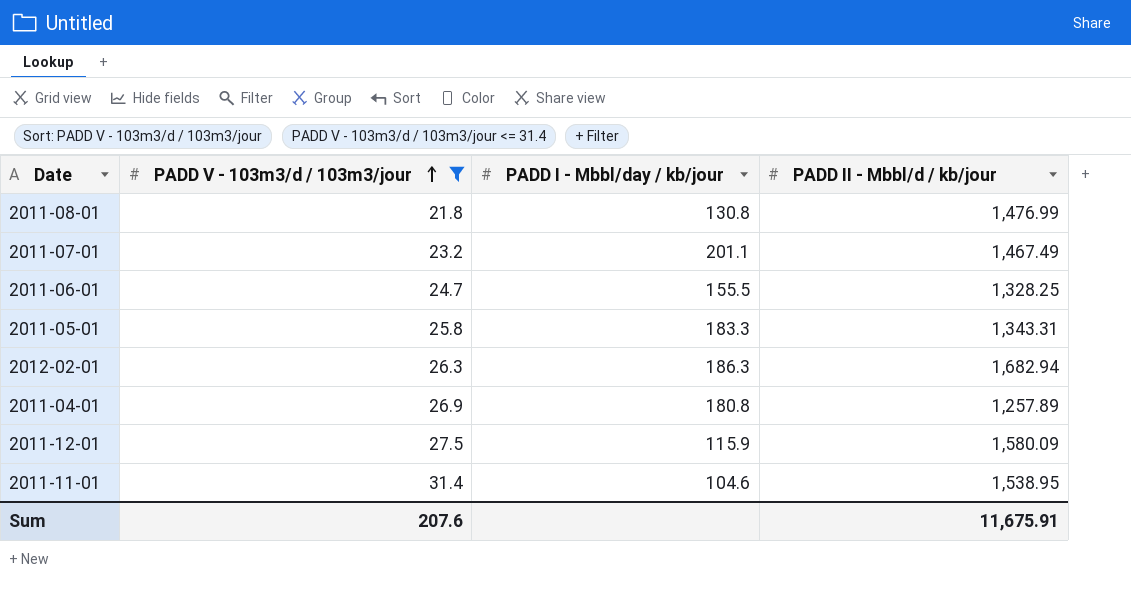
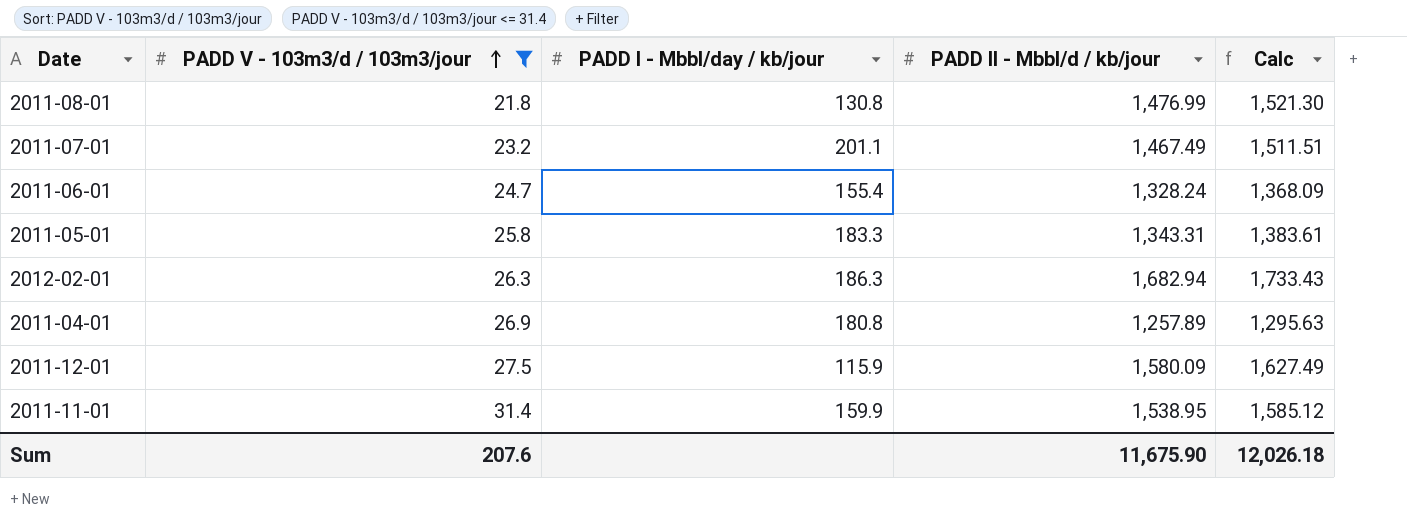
column Calc | formula: none -> [PADD II - Mbbl/d / kb/jour] * 1.03
2011-06-01 | PADD I - Mbbl/day / kb/jour: 155.5 -> 155.4
2011-06-01 | PADD II - Mbbl/d / kb/jour: 1,328.25 -> 1,328.24
2011-11-01 | PADD I - Mbbl/day / kb/jour: 104.6 -> 159.9
Sum | PADD II - Mbbl/d / kb/jour: 11,675.91 -> 11,675.90

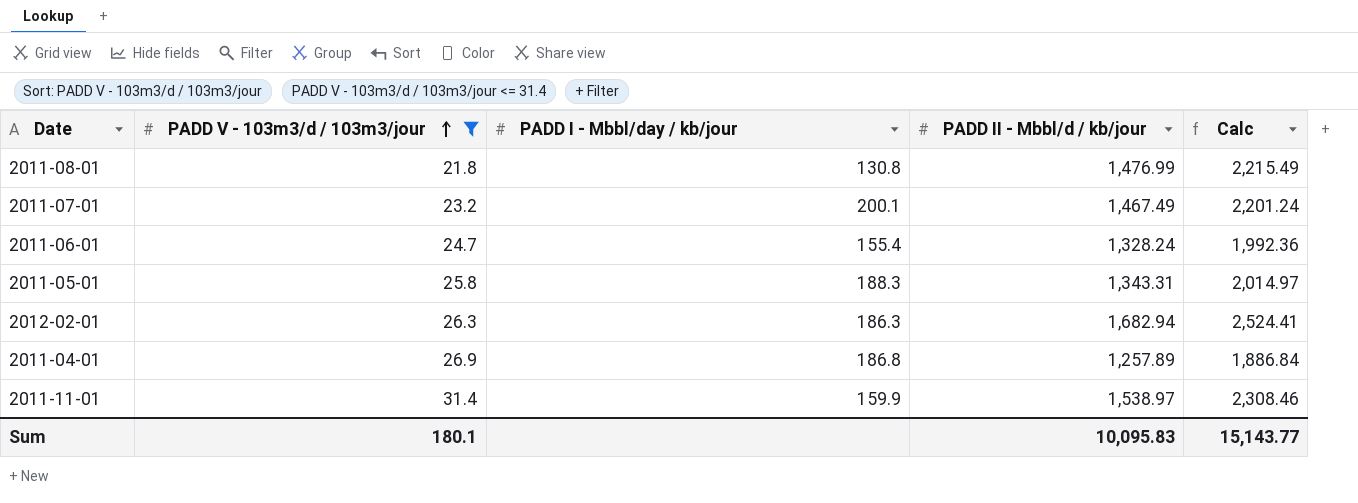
column Calc | formula: [PADD II - Mbbl/d / kb/jour] * 1.03 -> [PADD II - Mbbl/d / kb/jour] * 1.5
row 2011-12-01: 27.5 | 115.9 | 1,580.09 | 1,627.49 -> none
2011-07-01 | PADD I - Mbbl/day / kb/jour: 201.1 -> 200.1
2011-05-01 | PADD I - Mbbl/day / kb/jour: 183.3 -> 188.3
2011-04-01 | PADD I - Mbbl/day / kb/jour: 180.8 -> 186.8
2011-11-01 | PADD II - Mbbl/d / kb/jour: 1,538.95 -> 1,538.97
Sum | PADD V - 103m3/d / 103m3/jour: 207.6 -> 180.1
Sum | PADD II - Mbbl/d / kb/jour: 11,675.90 -> 10,095.83
Sum | Calc: 12,026.18 -> 15,143.77

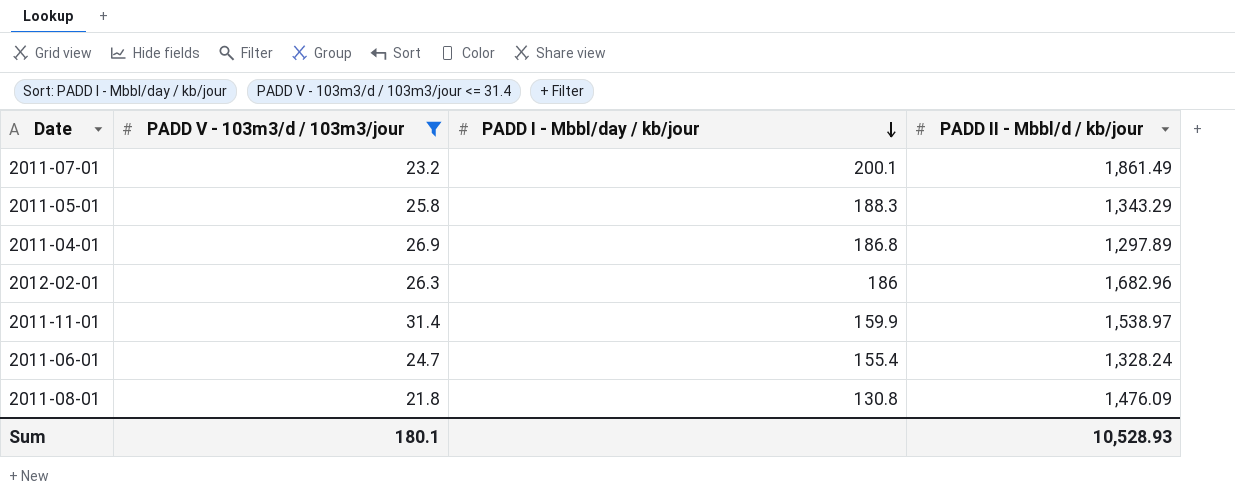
row order: PADD V - 103m3/d / 103m3/jour ascending -> PADD I - Mbbl/day / kb/jour descending
column Calc | formula: [PADD II - Mbbl/d / kb/jour] * 1.5 -> none
2011-07-01 | PADD II - Mbbl/d / kb/jour: 1,467.49 -> 1,861.49
2011-05-01 | PADD II - Mbbl/d / kb/jour: 1,343.31 -> 1,343.29
2011-04-01 | PADD II - Mbbl/d / kb/jour: 1,257.89 -> 1,297.89
2012-02-01 | PADD I - Mbbl/day / kb/jour: 186.3 -> 186
2012-02-01 | PADD II - Mbbl/d / kb/jour: 1,682.94 -> 1,682.96
2011-08-01 | PADD II - Mbbl/d / kb/jour: 1,476.99 -> 1,476.09
Sum | PADD II - Mbbl/d / kb/jour: 10,095.83 -> 10,528.93

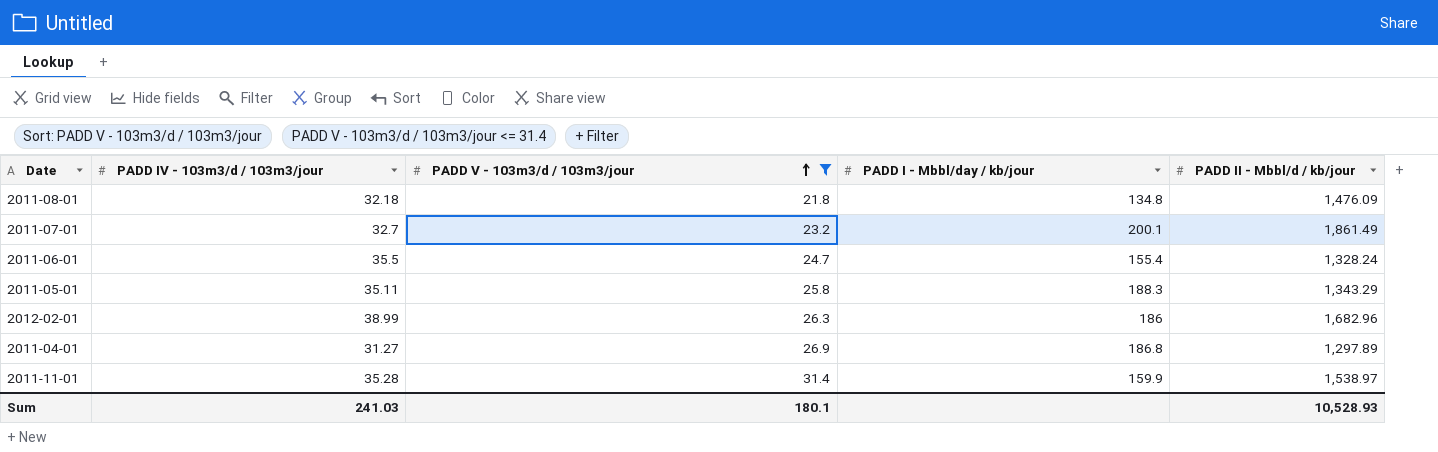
row order: PADD I - Mbbl/day / kb/jour descending -> PADD V - 103m3/d / 103m3/jour ascending
column PADD IV - 103m3/d / 103m3/jour | position: none -> 2
2011-08-01 | PADD I - Mbbl/day / kb/jour: 130.8 -> 134.8

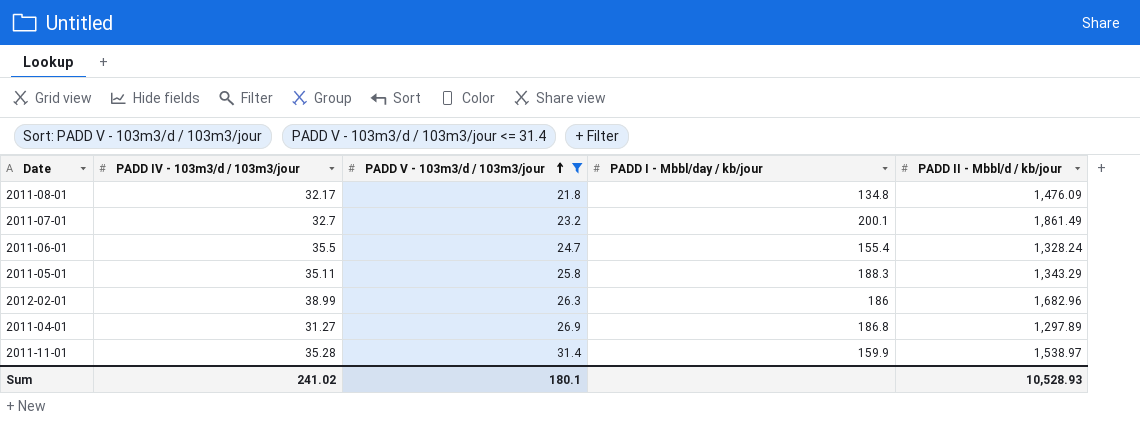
2011-08-01 | PADD IV - 103m3/d / 103m3/jour: 32.18 -> 32.17
Sum | PADD IV - 103m3/d / 103m3/jour: 241.03 -> 241.02

